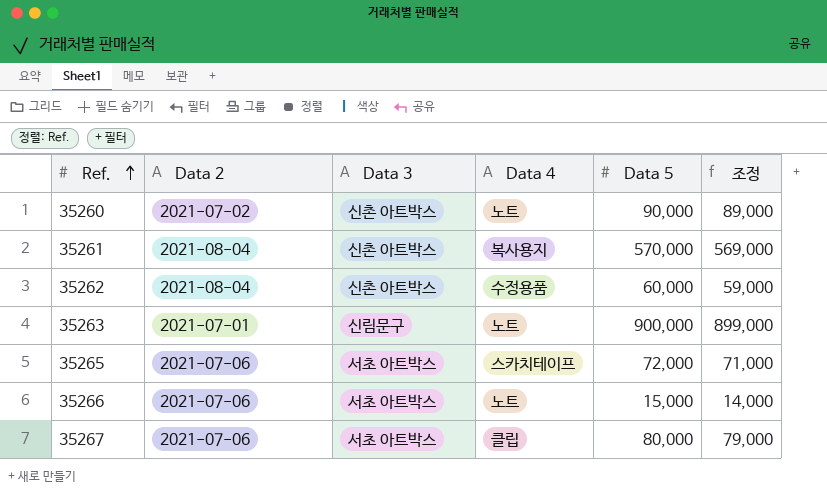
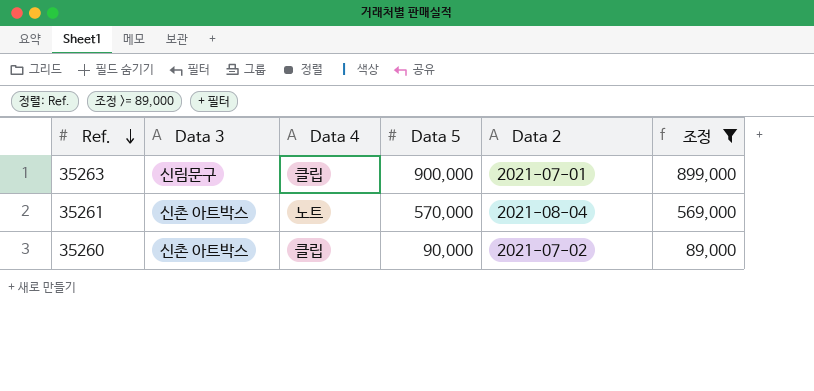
filter: none -> 조정 >= 89,000
row order: Ref. ascending -> Ref. descending
column Data 2 | position: 2 -> 5
35263 | Data 4: 노트 -> 클립
35261 | Data 4: 복사용지 -> 노트
35260 | Data 4: 노트 -> 클립

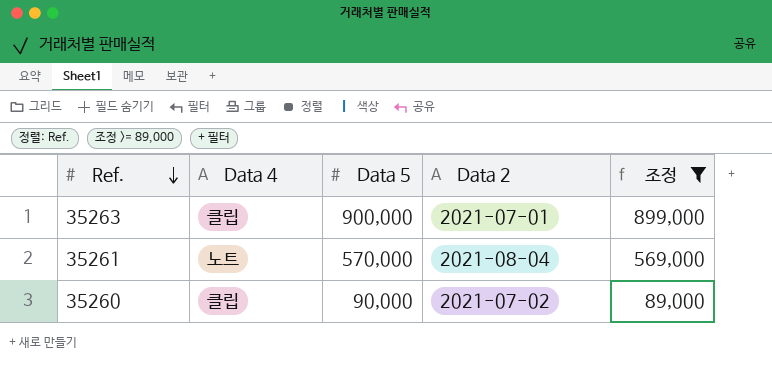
column Data 3 | position: 2 -> none

